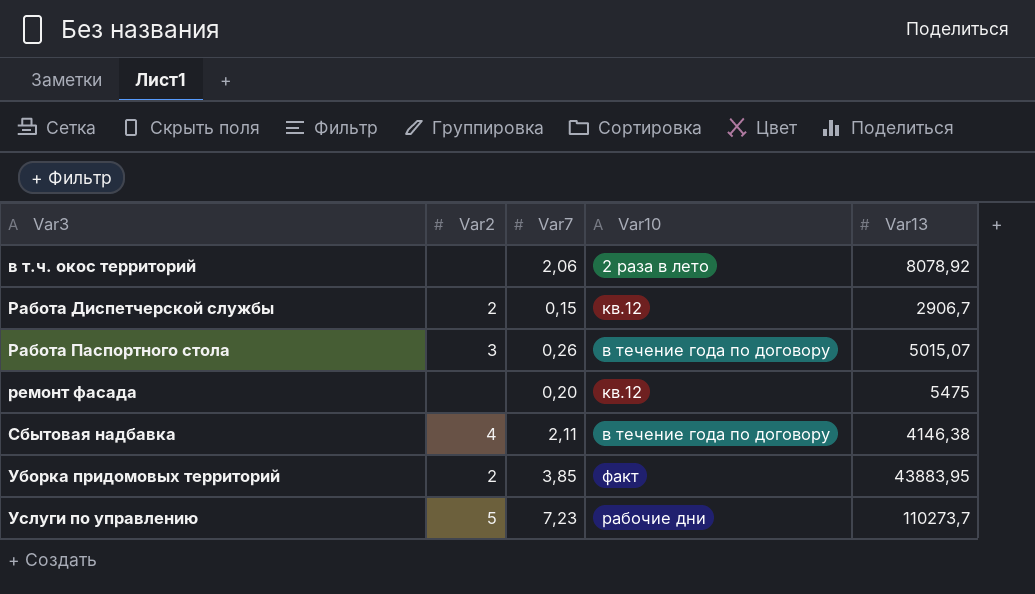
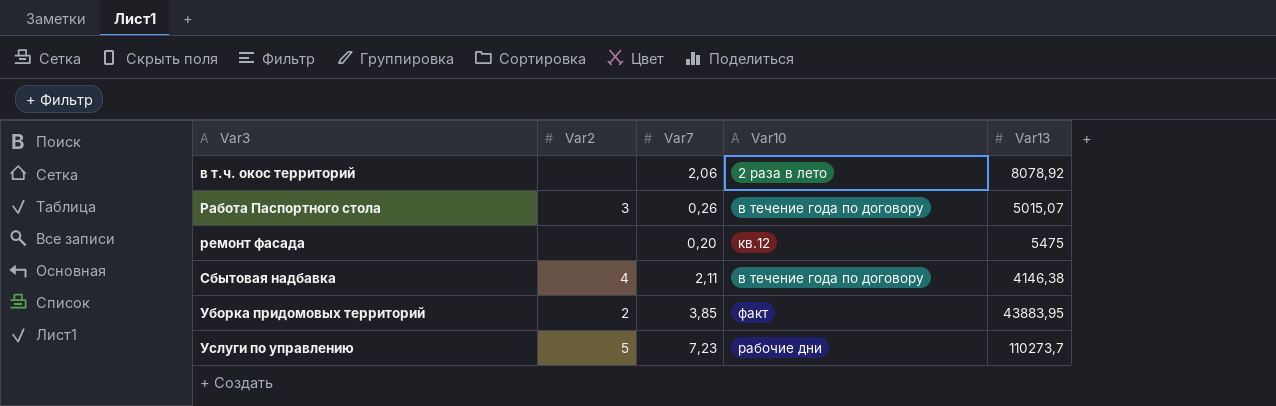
row Работа Диспетчерской службы: 2 | 0,15 | кв.12 | 2906,7 -> none

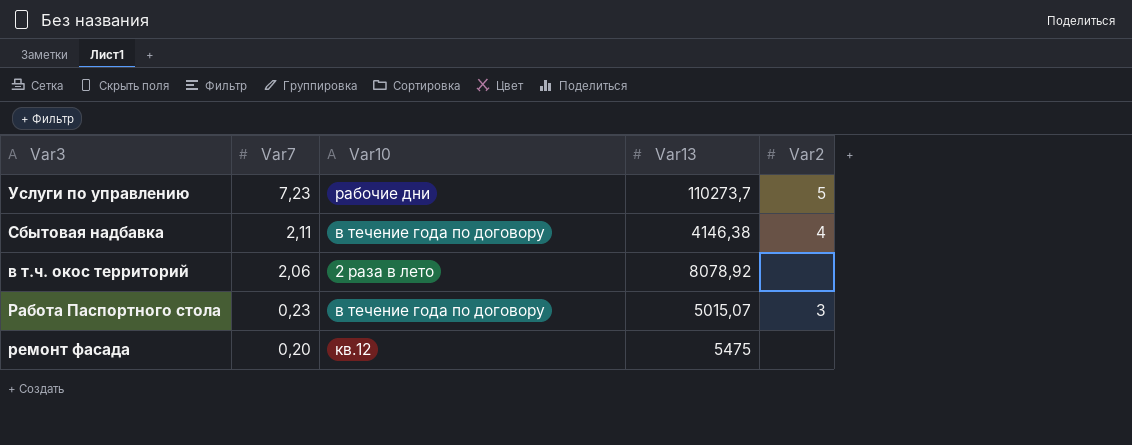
row order: Var3 ascending -> Var7 descending
column Var2 | position: 2 -> 5
row Уборка придомовых территорий: 2 | 3,85 | факт | 43883,95 -> none
Работа Паспортного стола | Var7: 0,26 -> 0,23

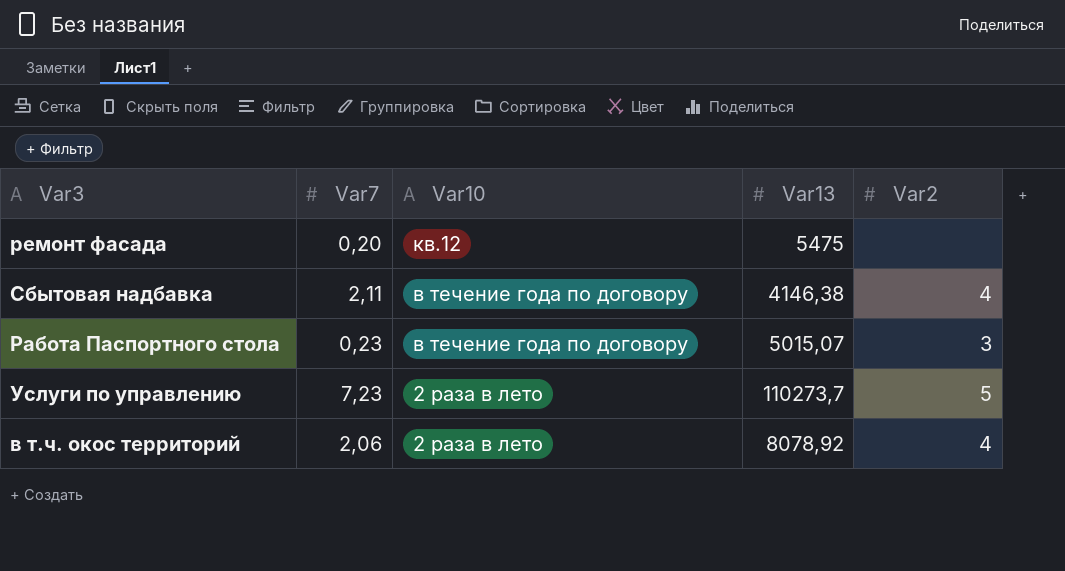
row order: Var7 descending -> Var10 descending
Услуги по управлению | Var10: рабочие дни -> 2 раза в лето
в т.ч. окос территорий | Var2: none -> 4

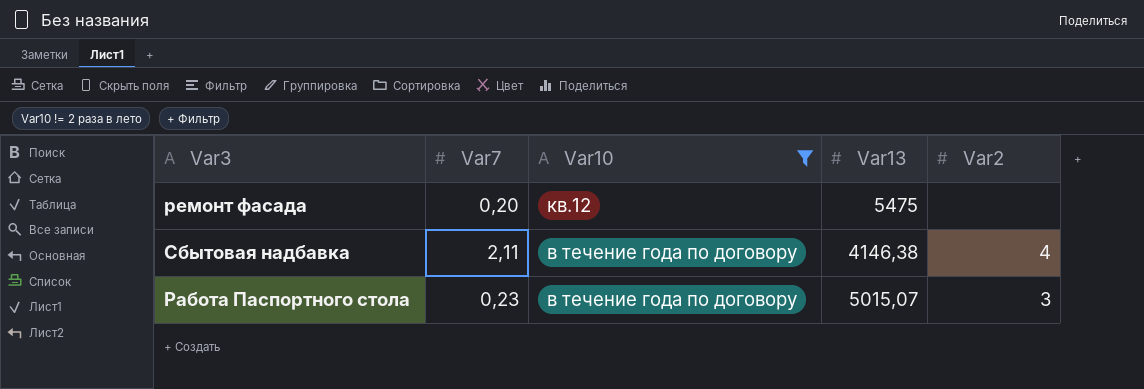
filter: none -> Var10 != 2 раза в лето

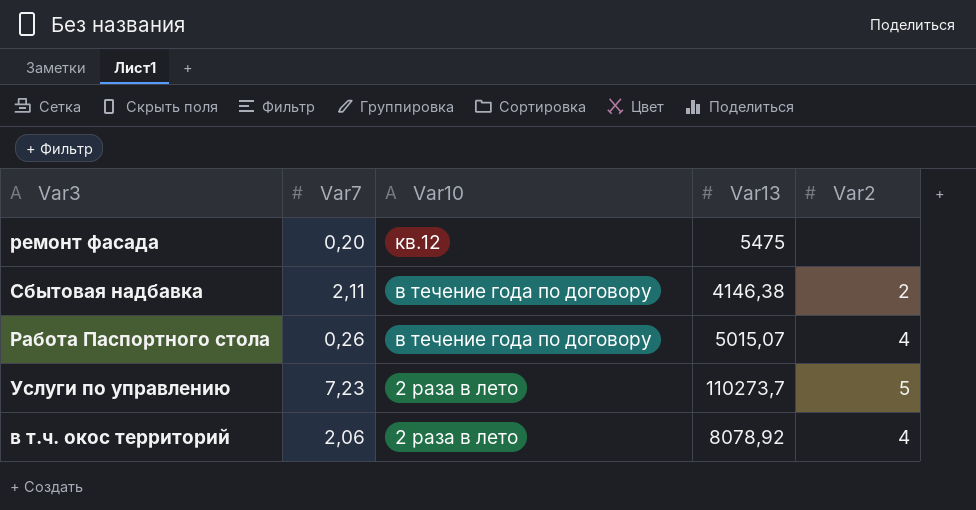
filter: Var10 != 2 раза в лето -> none
Сбытовая надбавка | Var2: 4 -> 2
Работа Паспортного стола | Var7: 0,23 -> 0,26
Работа Паспортного стола | Var2: 3 -> 4

